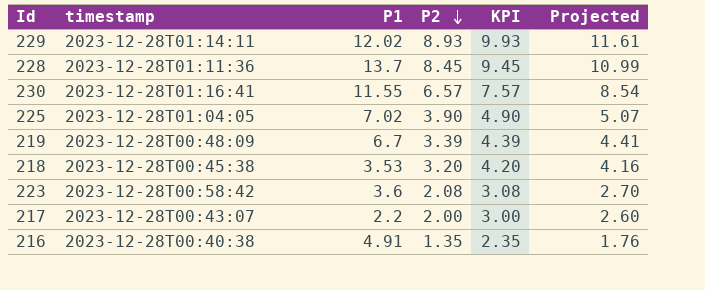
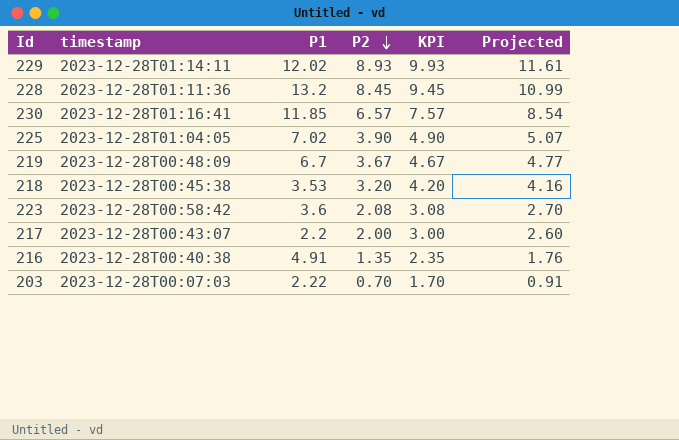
228 | P1: 13.7 -> 13.2
230 | P1: 11.55 -> 11.85
219 | P2: 3.39 -> 3.67
219 | KPI: 4.39 -> 4.67
219 | Projected: 4.41 -> 4.77
row 203: none -> 2023-12-28T00:07:03 | 2.22 | 0.70 | 1.70 | 0.91

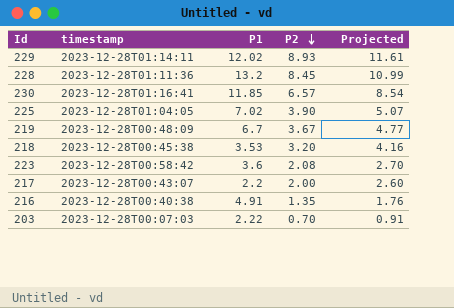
column KPI | formula: [P2] + 1 -> none

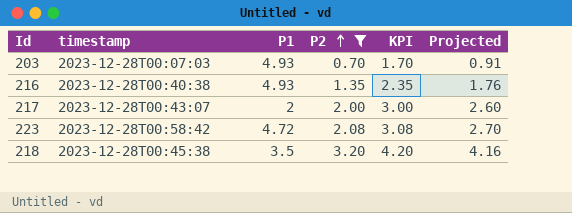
filter: none -> P2 <= 3.20
row order: P2 descending -> P2 ascending
column KPI | formula: none -> [P2] + 1
203 | P1: 2.22 -> 4.93
216 | P1: 4.91 -> 4.93
217 | P1: 2.2 -> 2
223 | P1: 3.6 -> 4.72
218 | P1: 3.53 -> 3.5

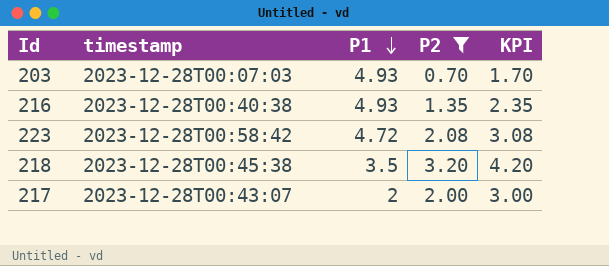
row order: P2 ascending -> P1 descending
column Projected | formula: [P2] * 1.3 -> none

